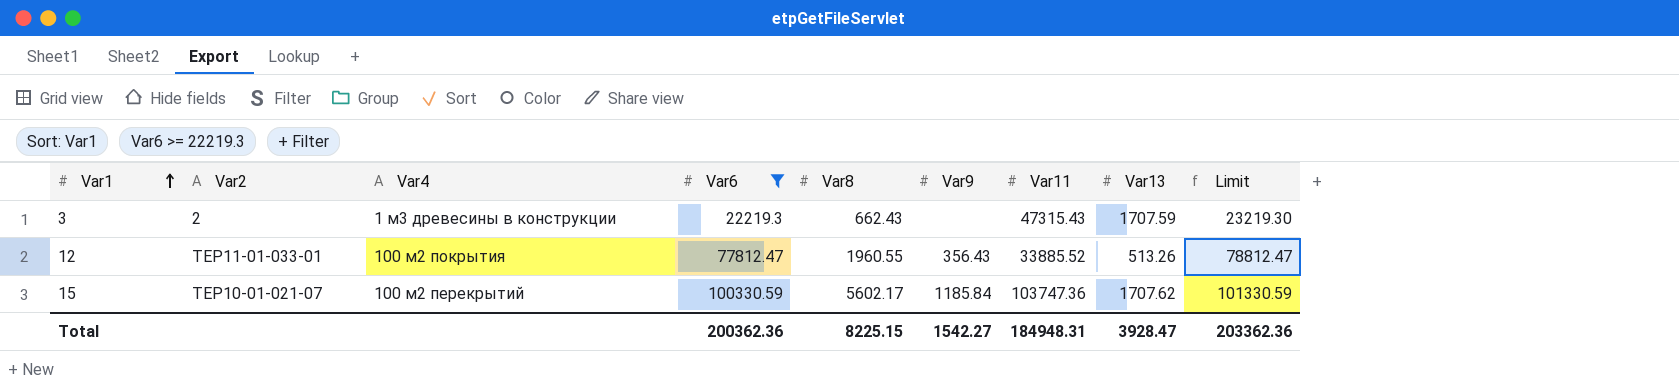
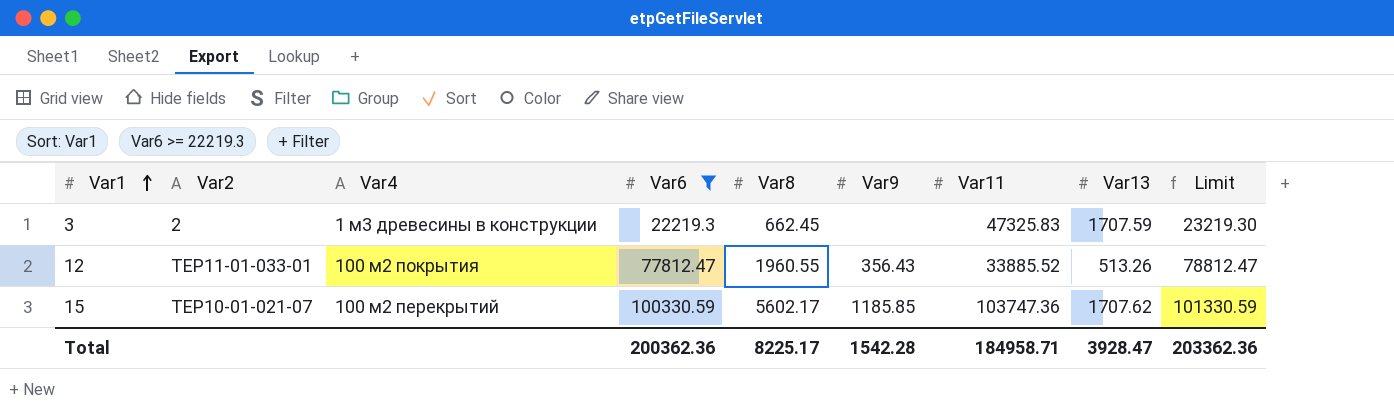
3 | Var8: 662.43 -> 662.45
3 | Var11: 47315.43 -> 47325.83
15 | Var9: 1185.84 -> 1185.85
Total | Var8: 8225.15 -> 8225.17
Total | Var9: 1542.27 -> 1542.28
Total | Var11: 184948.31 -> 184958.71

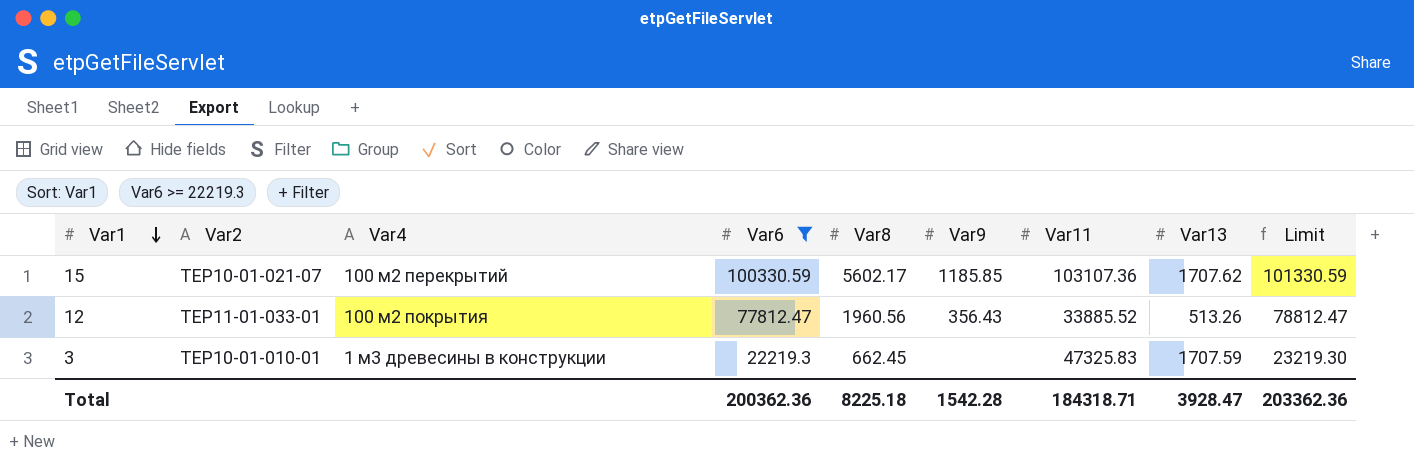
row order: Var1 ascending -> Var1 descending
15 | Var11: 103747.36 -> 103107.36
12 | Var8: 1960.55 -> 1960.56
3 | Var2: 2 -> ТЕР10-01-010-01
Total | Var8: 8225.17 -> 8225.18
Total | Var11: 184958.71 -> 184318.71

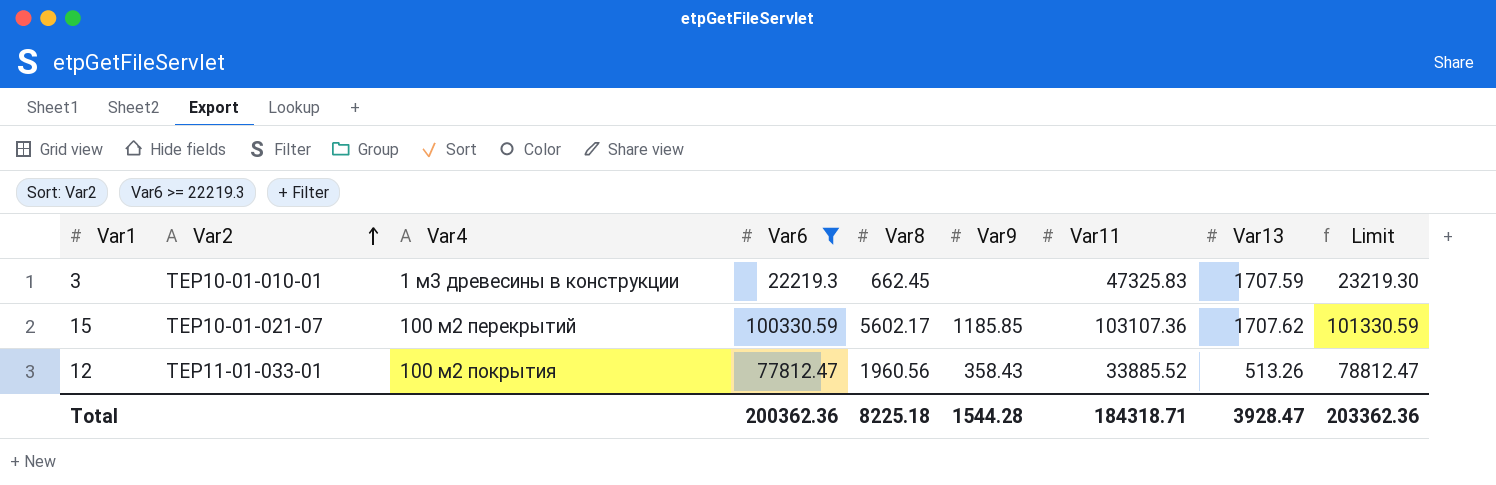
row order: Var1 descending -> Var2 ascending
12 | Var9: 356.43 -> 358.43
Total | Var9: 1542.28 -> 1544.28

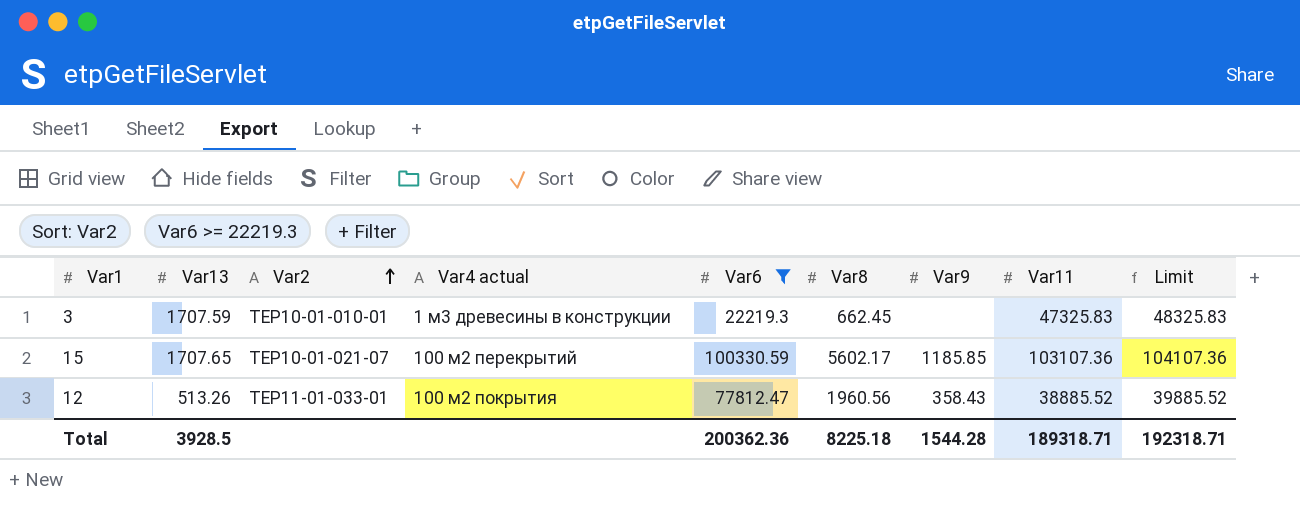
column Var13 | position: 8 -> 2
column name: Var4 -> Var4 actual
column Limit | formula: [Var6] + 1000 -> [Var11] + 1000
15 | Var13: 1707.62 -> 1707.65
12 | Var11: 33885.52 -> 38885.52
Total | Var13: 3928.47 -> 3928.5
Total | Var11: 184318.71 -> 189318.71
Total | Limit: 203362.36 -> 192318.71

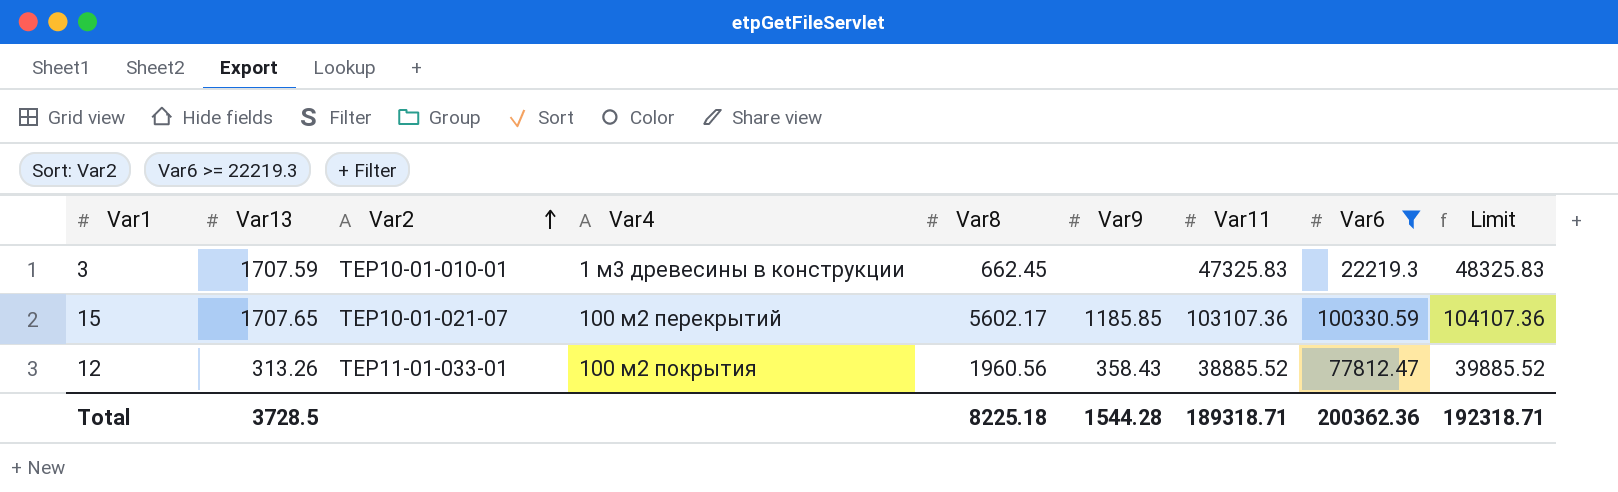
column name: Var4 actual -> Var4
column Var6 | position: 5 -> 8
12 | Var13: 513.26 -> 313.26
Total | Var13: 3928.5 -> 3728.5

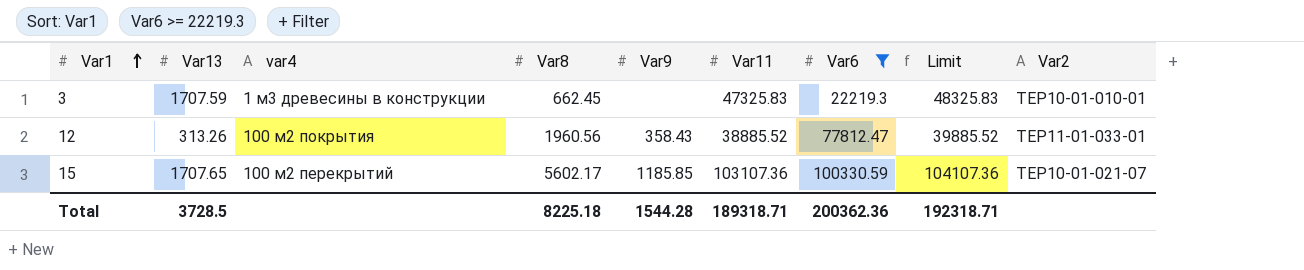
row order: Var2 ascending -> Var1 ascending
column name: Var4 -> var4
column Var2 | position: 3 -> 9

